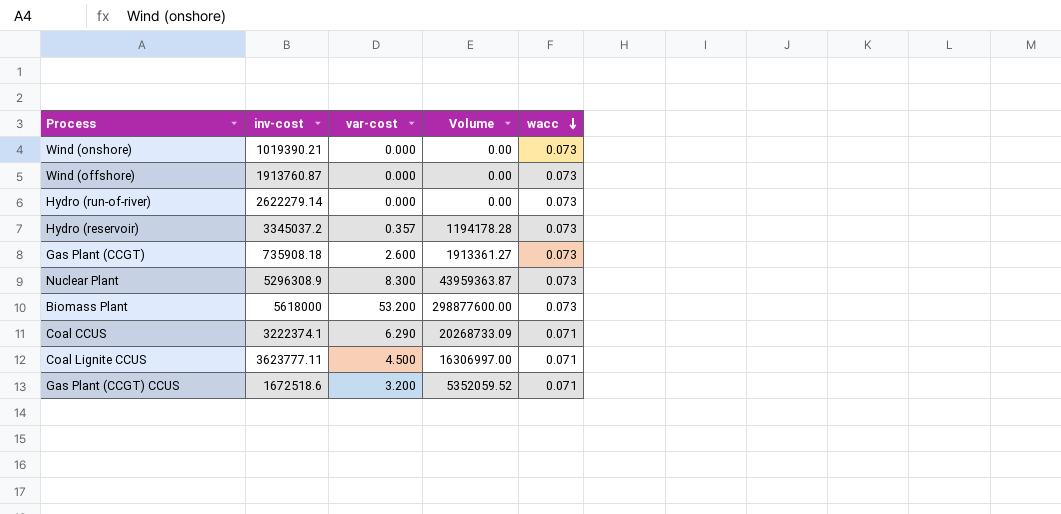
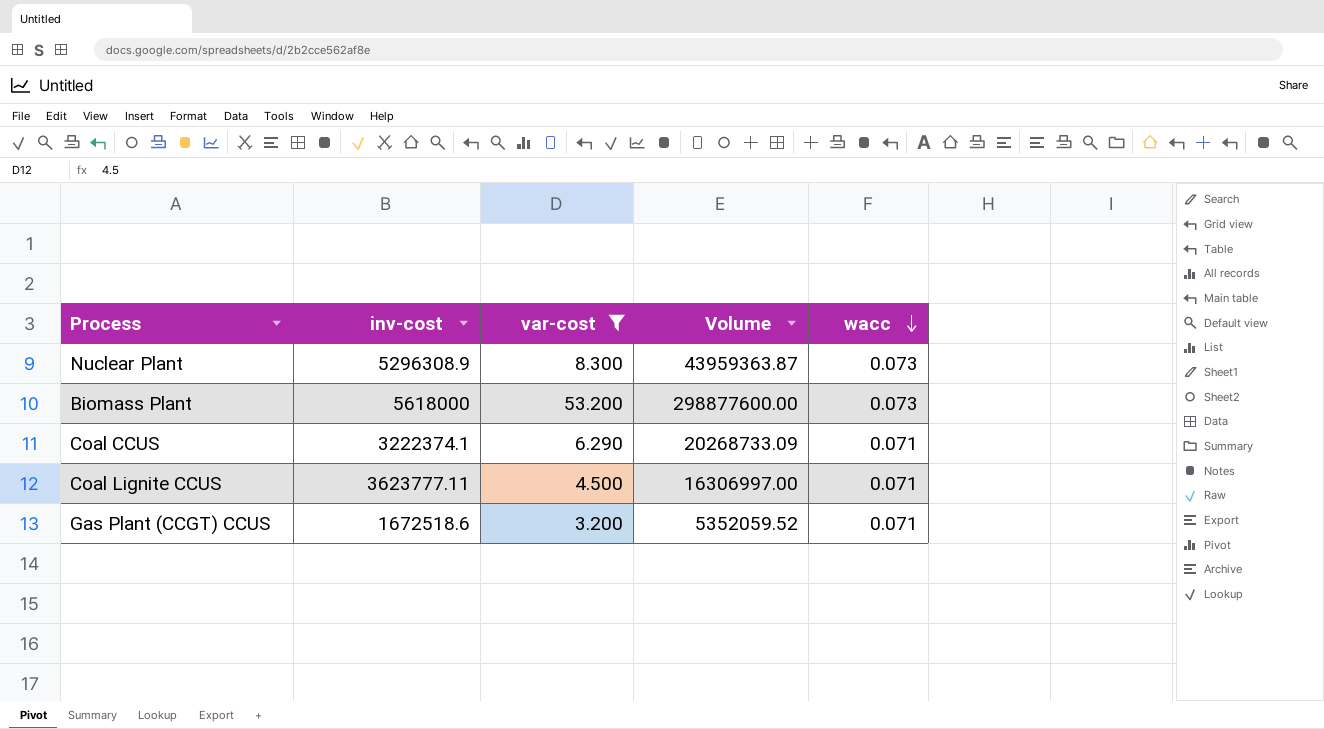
filter: none -> var-cost >= 3.200

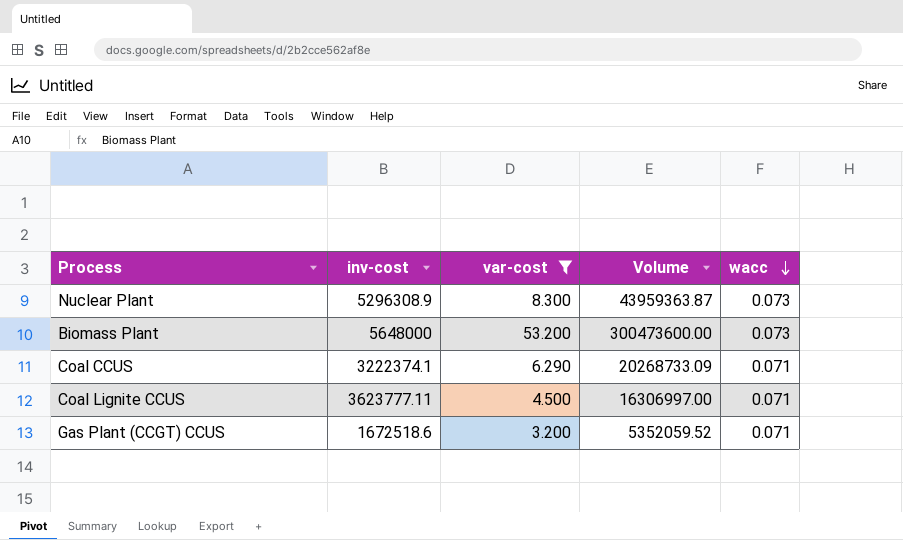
Biomass Plant | inv-cost: 5618000 -> 5648000
Biomass Plant | Volume: 298877600.00 -> 300473600.00

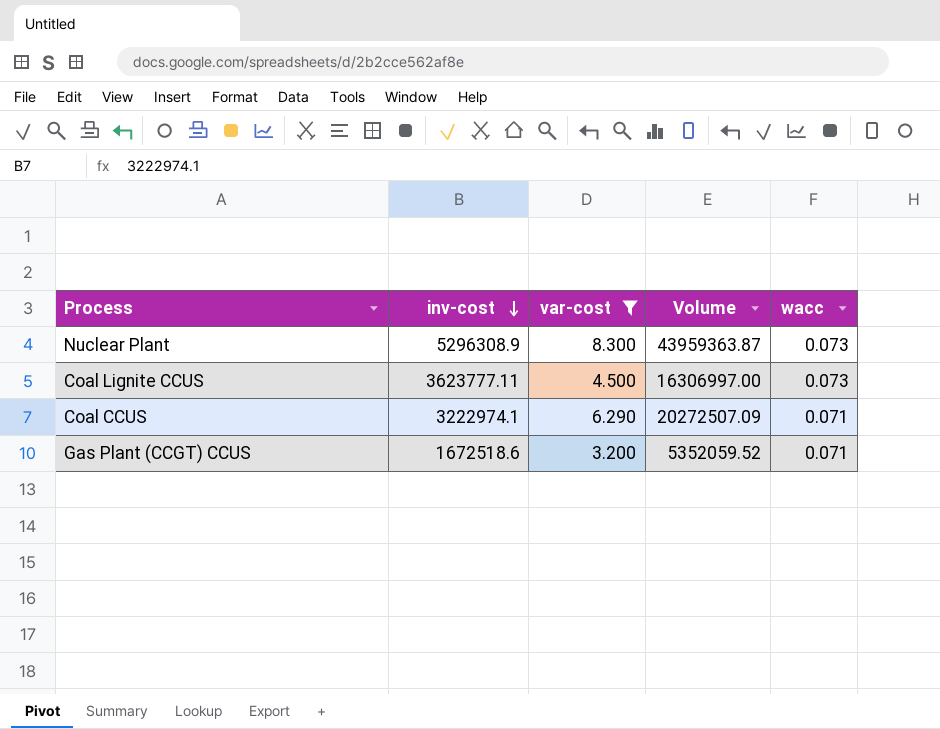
row order: wacc descending -> inv-cost descending
row Biomass Plant: 5648000 | 53.200 | 300473600.00 | 0.073 -> none
Coal Lignite CCUS | wacc: 0.071 -> 0.073
Coal CCUS | inv-cost: 3222374.1 -> 3222974.1
Coal CCUS | Volume: 20268733.09 -> 20272507.09

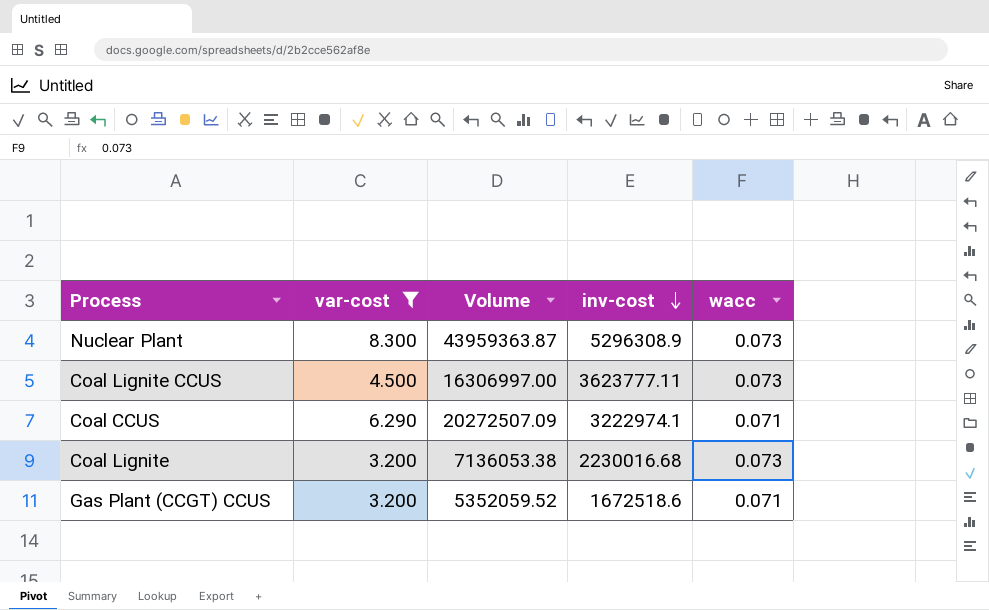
column inv-cost | position: 2 -> 4
row Coal Lignite: none -> 3.200 | 7136053.38 | 2230016.68 | 0.073

